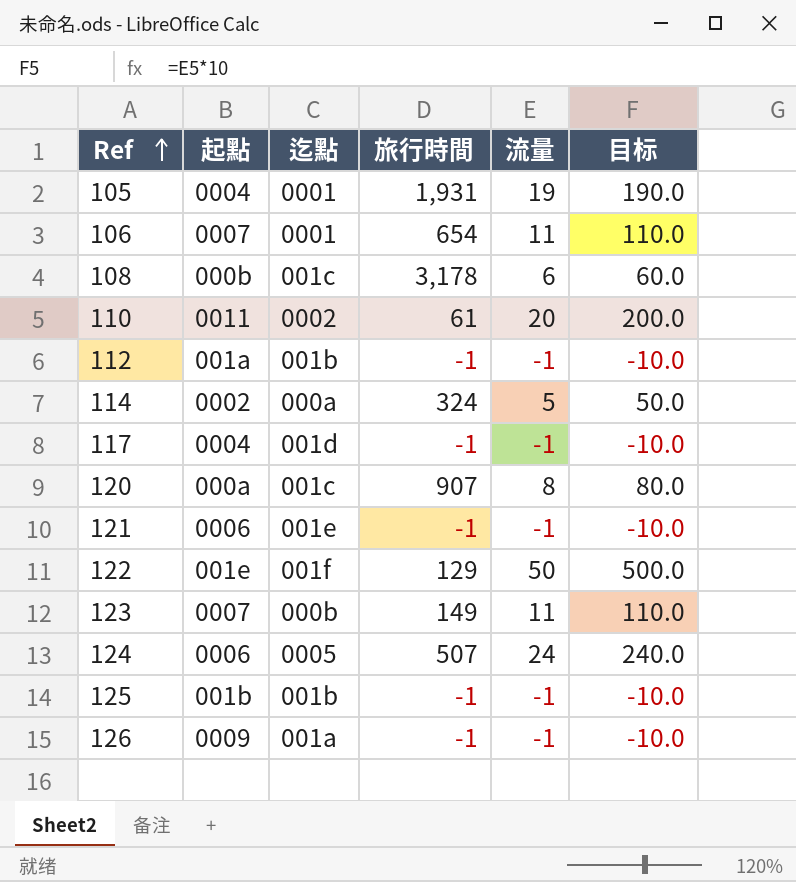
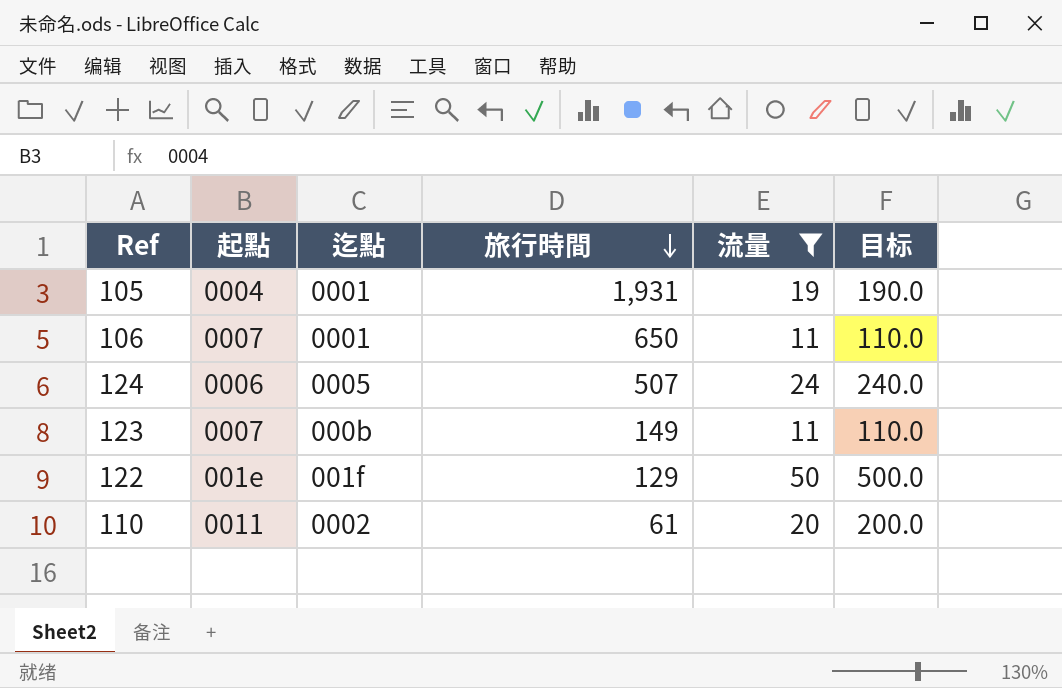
filter: none -> 流量 >= 11
row order: Ref ascending -> 旅行時間 descending
106 | 旅行時間: 654 -> 650

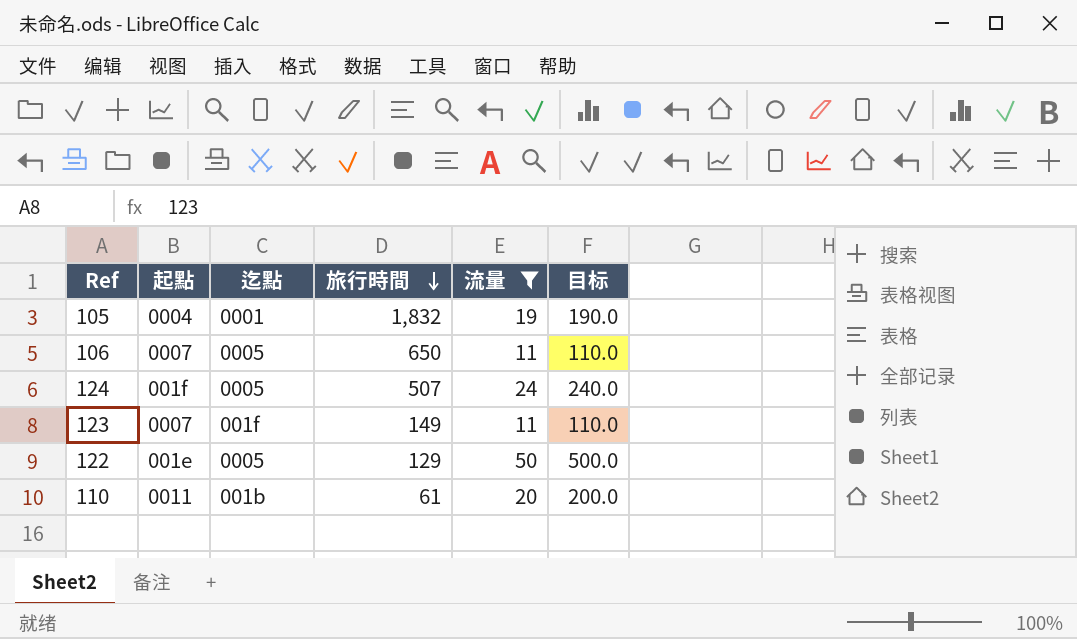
105 | 旅行時間: 1,931 -> 1,832
106 | 迄點: 0001 -> 0005
124 | 起點: 0006 -> 001f
123 | 迄點: 000b -> 001f
122 | 迄點: 001f -> 0005
110 | 迄點: 0002 -> 001b

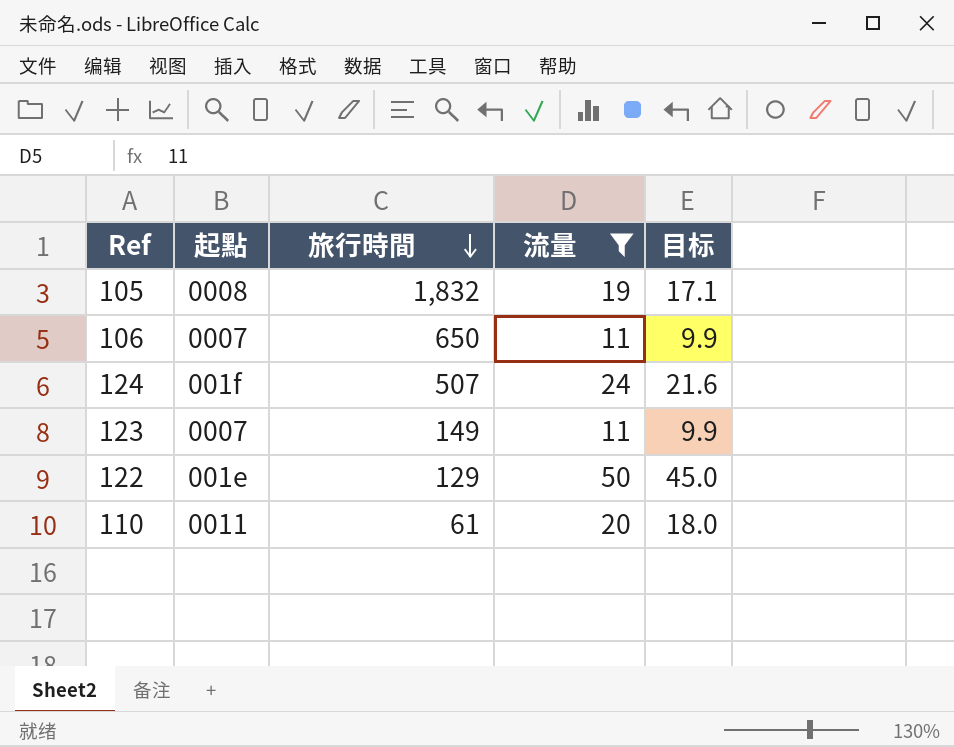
column 迄點 | position: 3 -> none
column 目标 | formula: [流量] * 10 -> [流量] * 0.9
105 | 起點: 0004 -> 0008

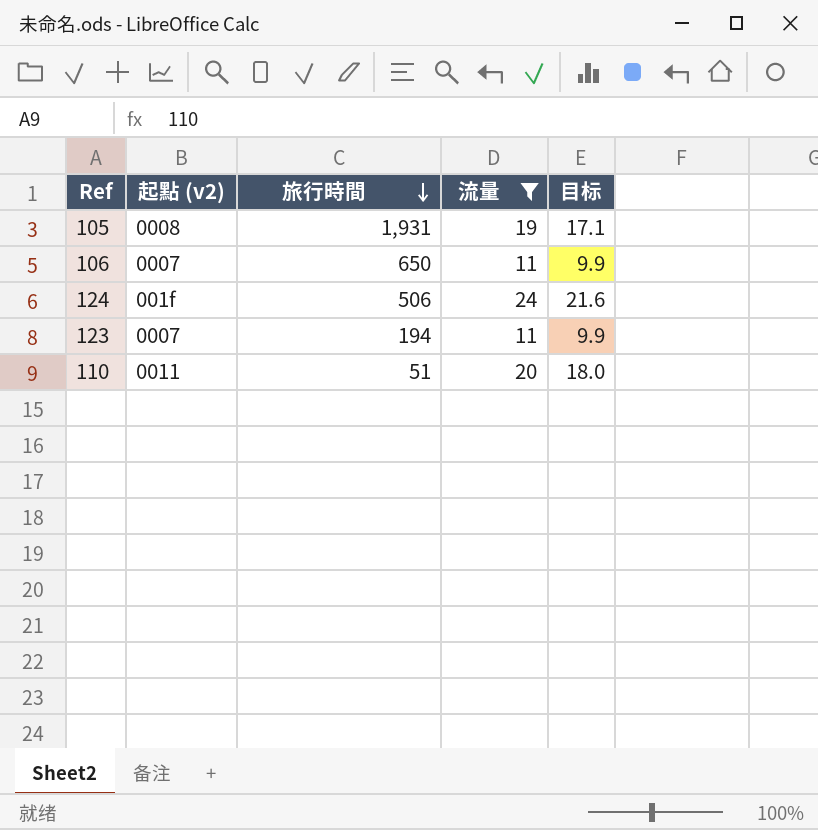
column name: 起點 -> 起點 (v2)
row 122: 001e | 129 | 50 | 45.0 -> none
105 | 旅行時間: 1,832 -> 1,931
124 | 旅行時間: 507 -> 506
123 | 旅行時間: 149 -> 194
110 | 旅行時間: 61 -> 51

